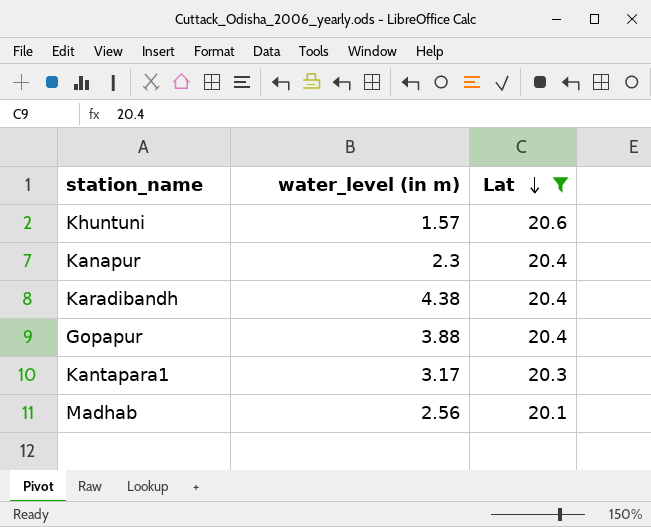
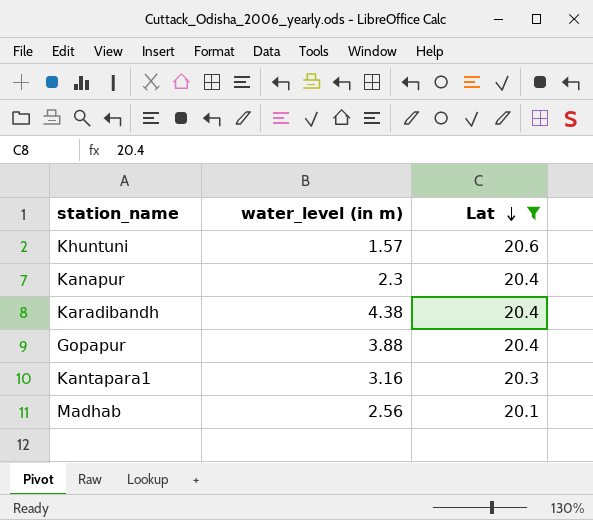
Kantapara1 | water_level (in m): 3.17 -> 3.16

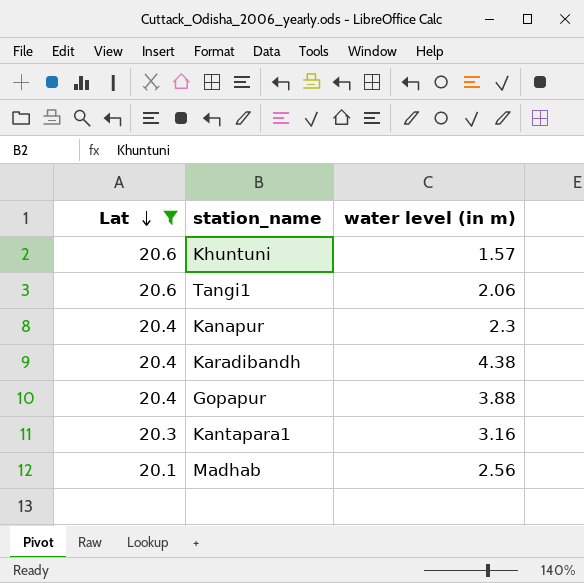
column Lat | position: 3 -> 1
column name: water_level (in m) -> water level (in m)
row Tangi1: none -> 20.6 | 2.06

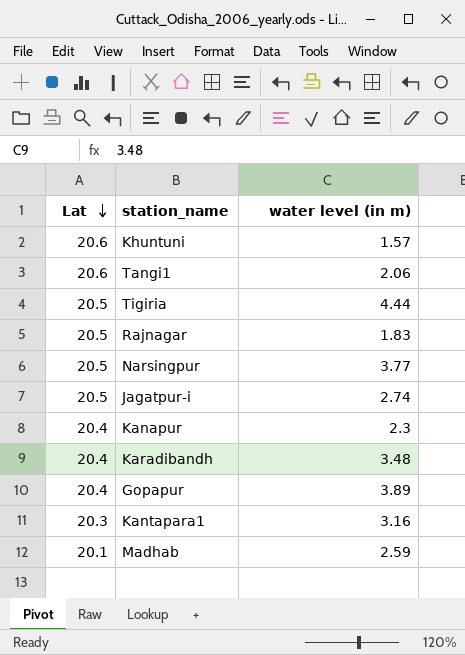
filter: Lat != 20.5 -> none
Karadibandh | water level (in m): 4.38 -> 3.48
Gopapur | water level (in m): 3.88 -> 3.89
Madhab | water level (in m): 2.56 -> 2.59

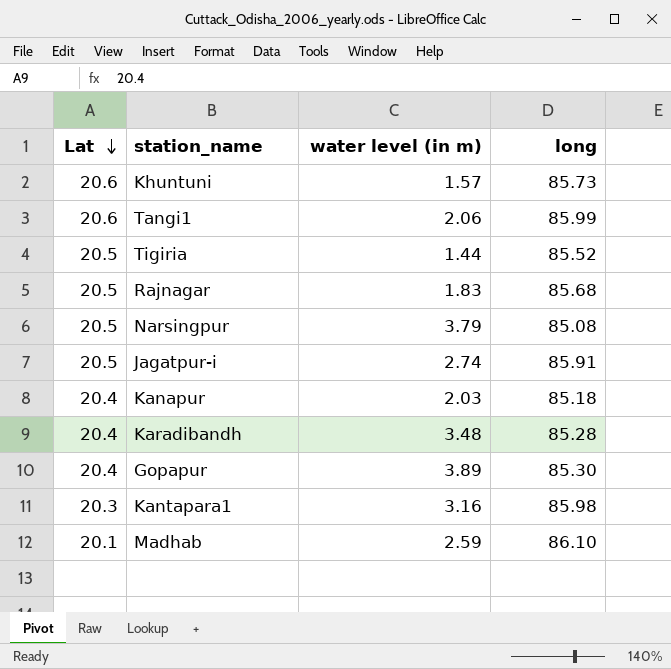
column long | position: none -> 4
Tigiria | water level (in m): 4.44 -> 1.44
Narsingpur | water level (in m): 3.77 -> 3.79
Kanapur | water level (in m): 2.3 -> 2.03

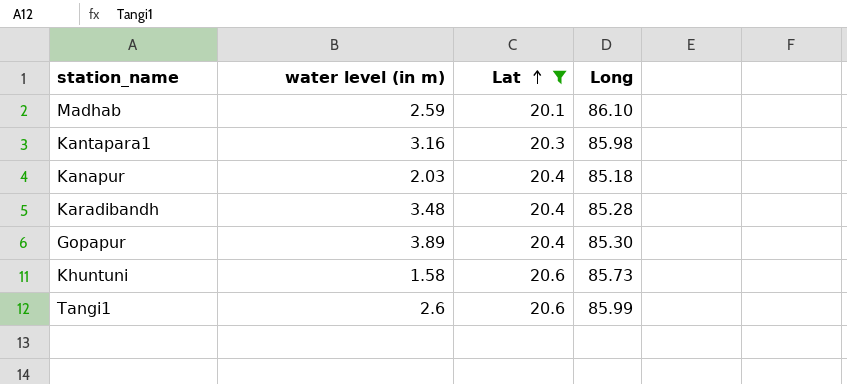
filter: none -> Lat != 20.5
row order: Lat descending -> Lat ascending
column Lat | position: 1 -> 3
column name: long -> Long
Khuntuni | water level (in m): 1.57 -> 1.58
Tangi1 | water level (in m): 2.06 -> 2.6

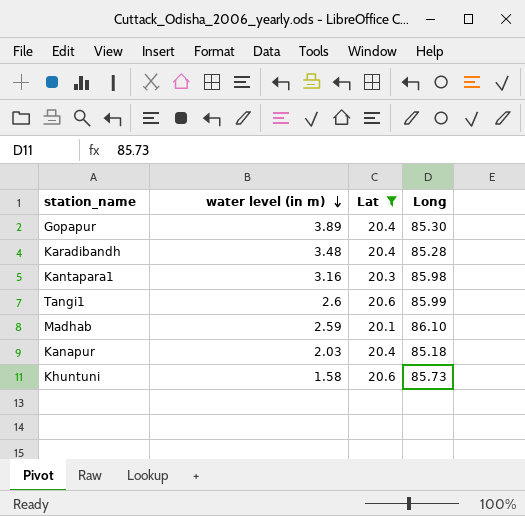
row order: Lat ascending -> water level (in m) descending

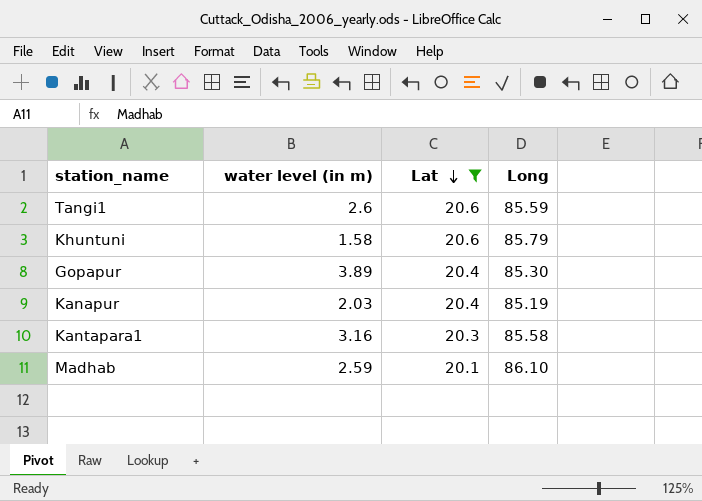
row order: water level (in m) descending -> Lat descending
row Karadibandh: 3.48 | 20.4 | 85.28 -> none
Tangi1 | Long: 85.99 -> 85.59
Khuntuni | Long: 85.73 -> 85.79
Kanapur | Long: 85.18 -> 85.19
Kantapara1 | Long: 85.98 -> 85.58

